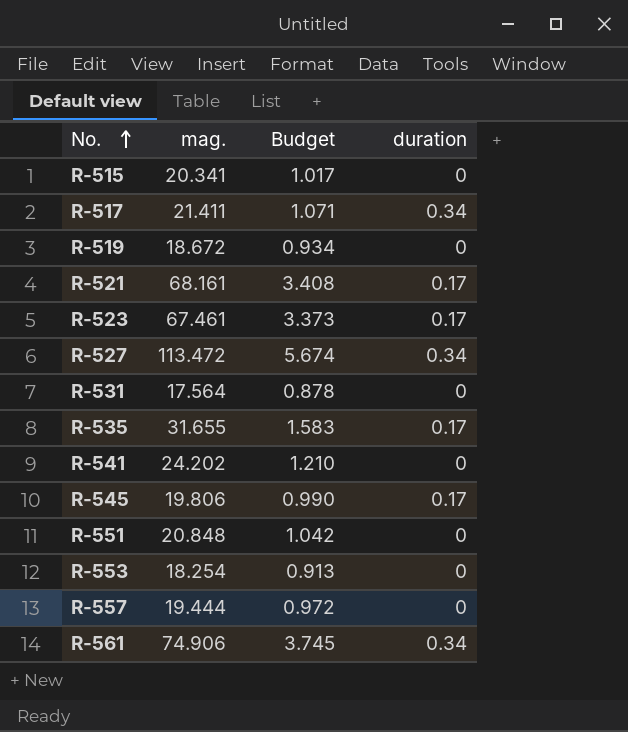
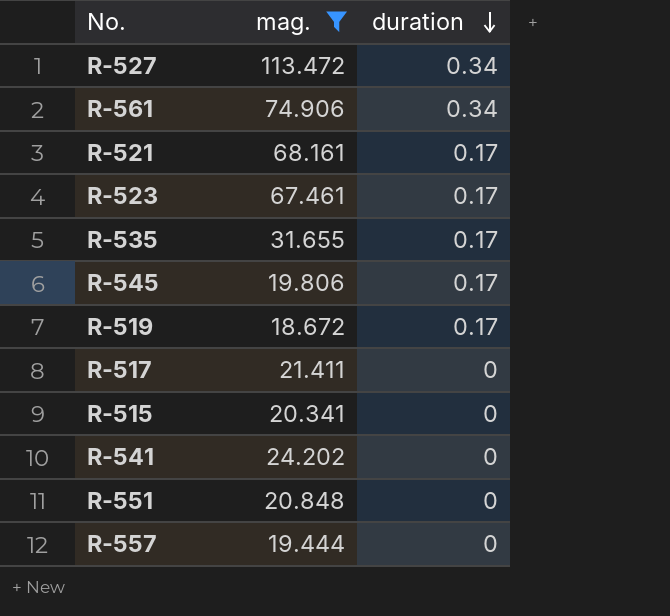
filter: none -> mag. >= 18.672
row order: No. ascending -> duration descending
column Budget | formula: [mag.] * 0.05 -> none
R-519 | duration: 0 -> 0.17
R-517 | duration: 0.34 -> 0

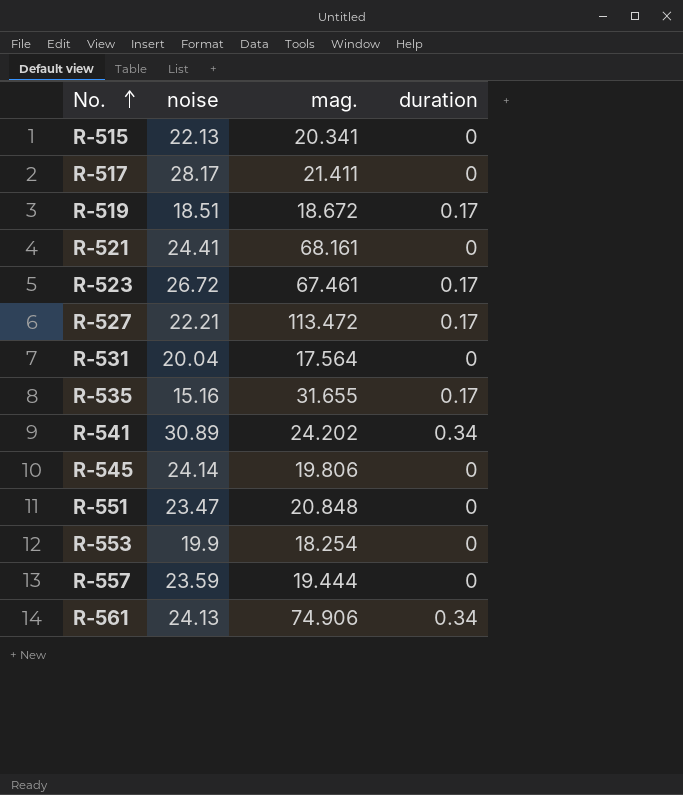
filter: mag. >= 18.672 -> none
row order: duration descending -> No. ascending
column noise | position: none -> 2
R-521 | duration: 0.17 -> 0
R-527 | duration: 0.34 -> 0.17
R-541 | duration: 0 -> 0.34
R-545 | duration: 0.17 -> 0

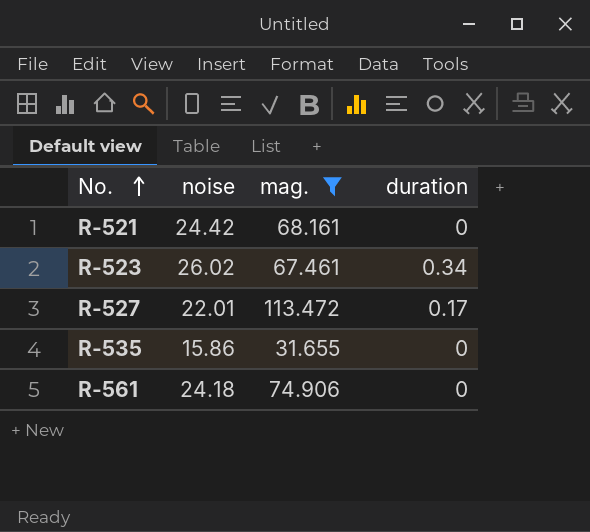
filter: none -> mag. >= 31.655
R-521 | noise: 24.41 -> 24.42
R-523 | noise: 26.72 -> 26.02
R-523 | duration: 0.17 -> 0.34
R-527 | noise: 22.21 -> 22.01
R-535 | noise: 15.16 -> 15.86
R-535 | duration: 0.17 -> 0
R-561 | noise: 24.13 -> 24.18
R-561 | duration: 0.34 -> 0

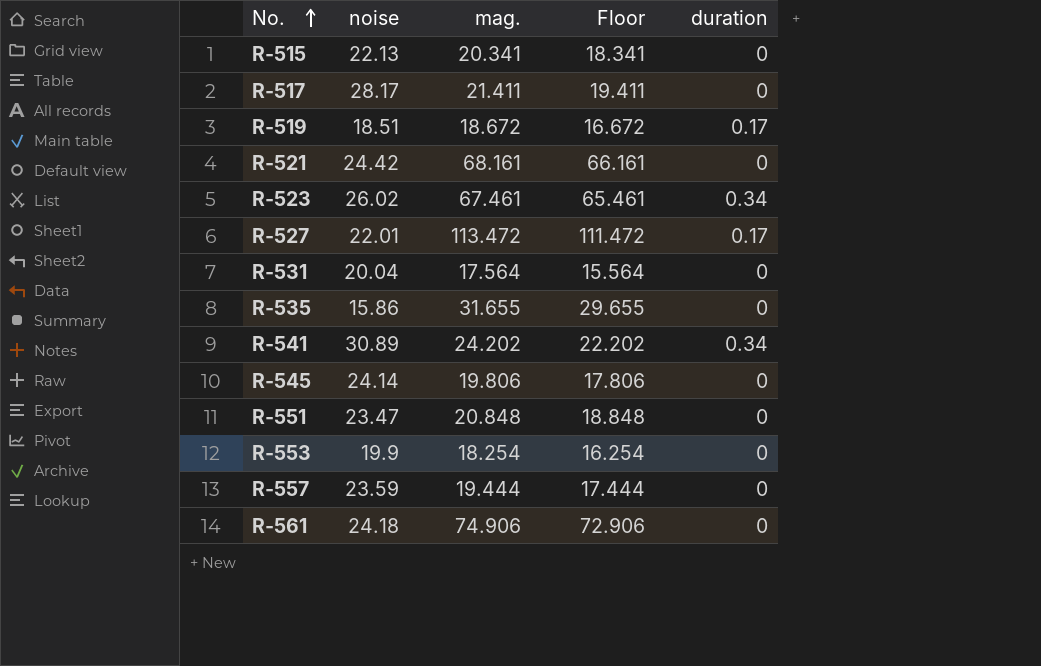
filter: mag. >= 31.655 -> none
column Floor | formula: none -> [mag.] - 2

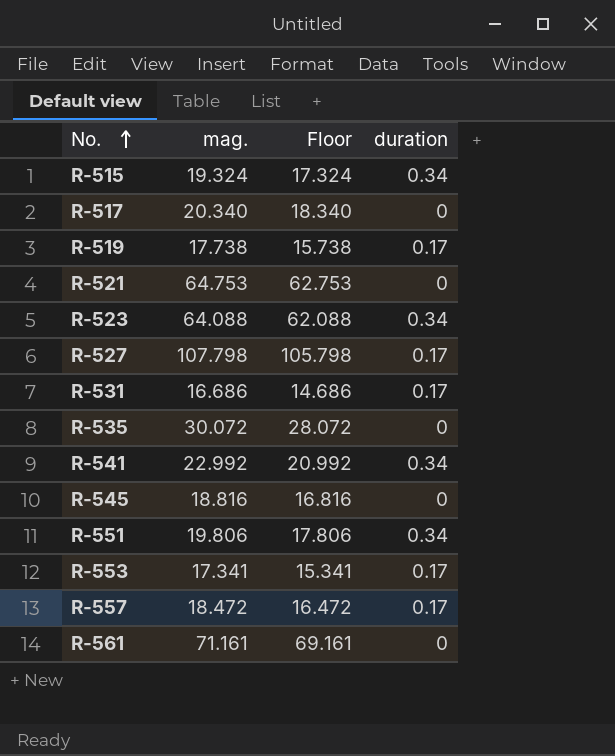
column noise | position: 2 -> none
R-515 | mag.: 20.341 -> 19.324
R-515 | Floor: 18.341 -> 17.324
R-515 | duration: 0 -> 0.34
R-517 | mag.: 21.411 -> 20.340
R-517 | Floor: 19.411 -> 18.340
R-519 | mag.: 18.672 -> 17.738
R-519 | Floor: 16.672 -> 15.738
R-521 | mag.: 68.161 -> 64.753
R-521 | Floor: 66.161 -> 62.753
R-523 | mag.: 67.461 -> 64.088
R-523 | Floor: 65.461 -> 62.088
R-527 | mag.: 113.472 -> 107.798
R-527 | Floor: 111.472 -> 105.798
R-531 | mag.: 17.564 -> 16.686
R-531 | Floor: 15.564 -> 14.686
R-531 | duration: 0 -> 0.17
R-535 | mag.: 31.655 -> 30.072
R-535 | Floor: 29.655 -> 28.072
R-541 | mag.: 24.202 -> 22.992
R-541 | Floor: 22.202 -> 20.992
R-545 | mag.: 19.806 -> 18.816
R-545 | Floor: 17.806 -> 16.816
R-551 | mag.: 20.848 -> 19.806
R-551 | Floor: 18.848 -> 17.806
R-551 | duration: 0 -> 0.34
R-553 | mag.: 18.254 -> 17.341
R-553 | Floor: 16.254 -> 15.341
R-553 | duration: 0 -> 0.17
R-557 | mag.: 19.444 -> 18.472
R-557 | Floor: 17.444 -> 16.472
R-557 | duration: 0 -> 0.17
R-561 | mag.: 74.906 -> 71.161
R-561 | Floor: 72.906 -> 69.161

